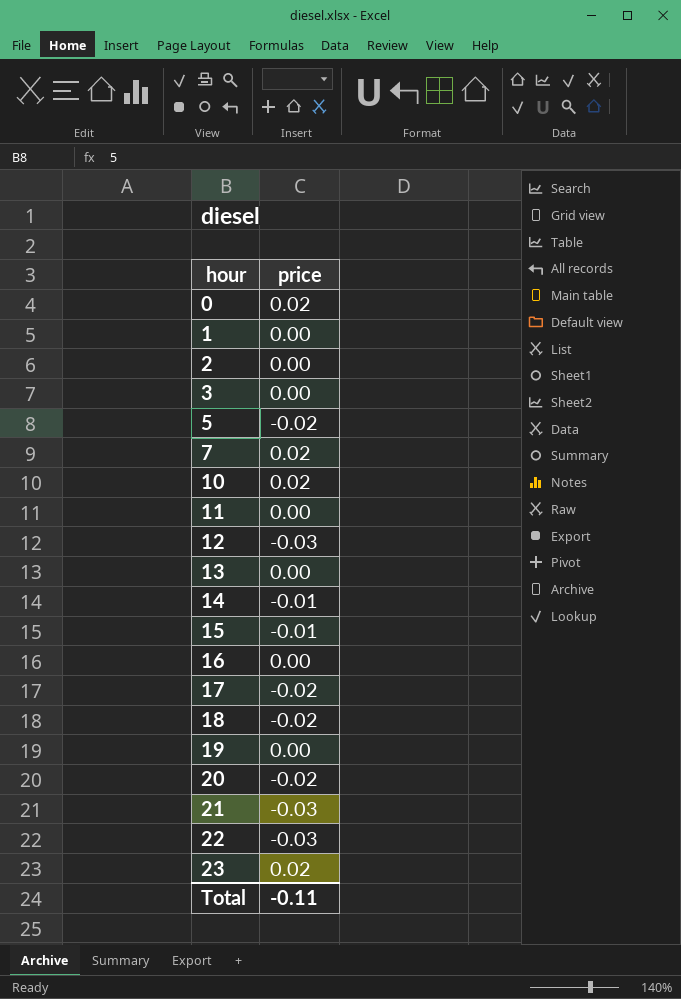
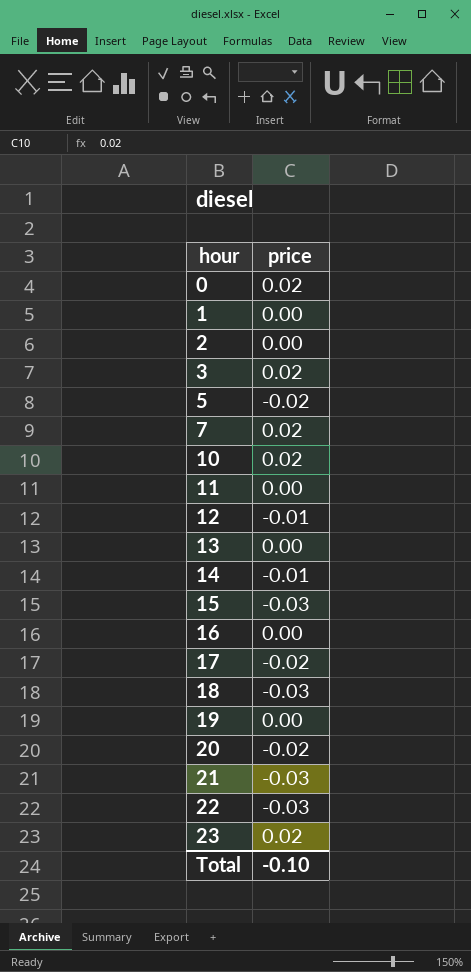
3 | price: 0.00 -> 0.02
12 | price: -0.03 -> -0.01
15 | price: -0.01 -> -0.03
18 | price: -0.02 -> -0.03
Total | price: -0.11 -> -0.10

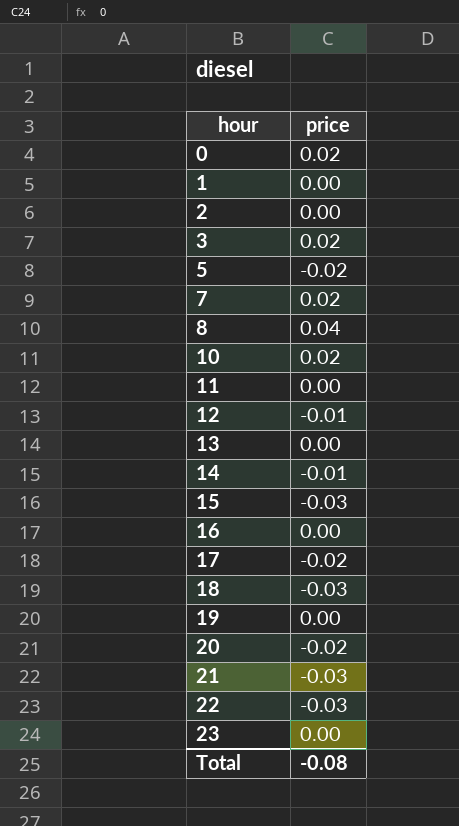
row 8: none -> 0.04
23 | price: 0.02 -> 0.00
Total | price: -0.10 -> -0.08

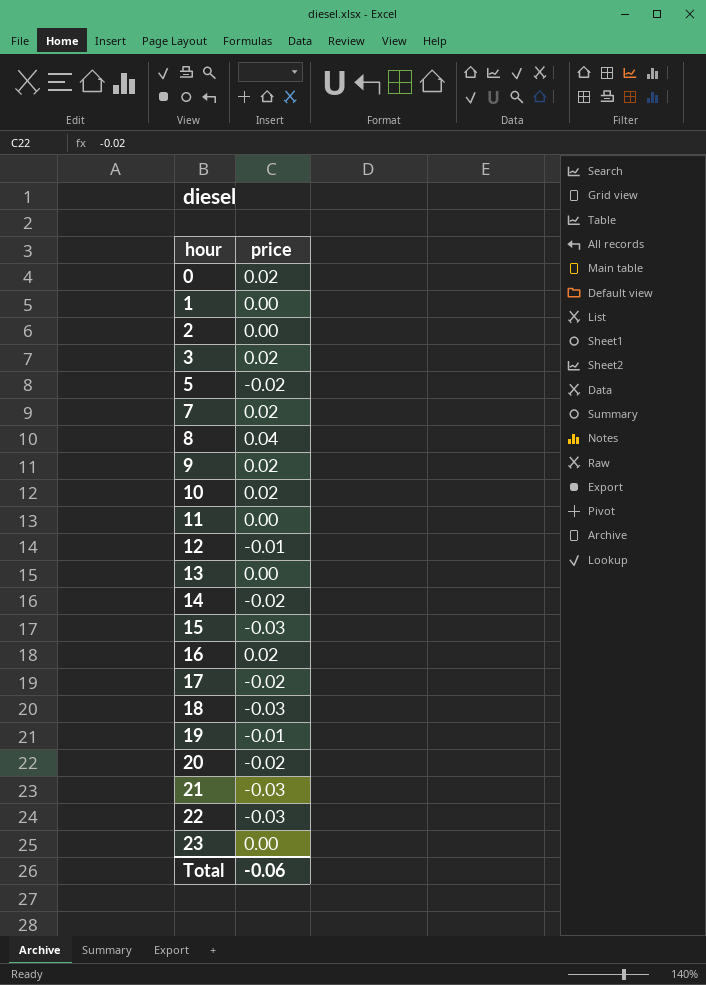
row 9: none -> 0.02
14 | price: -0.01 -> -0.02
16 | price: 0.00 -> 0.02
19 | price: 0.00 -> -0.01
Total | price: -0.08 -> -0.06

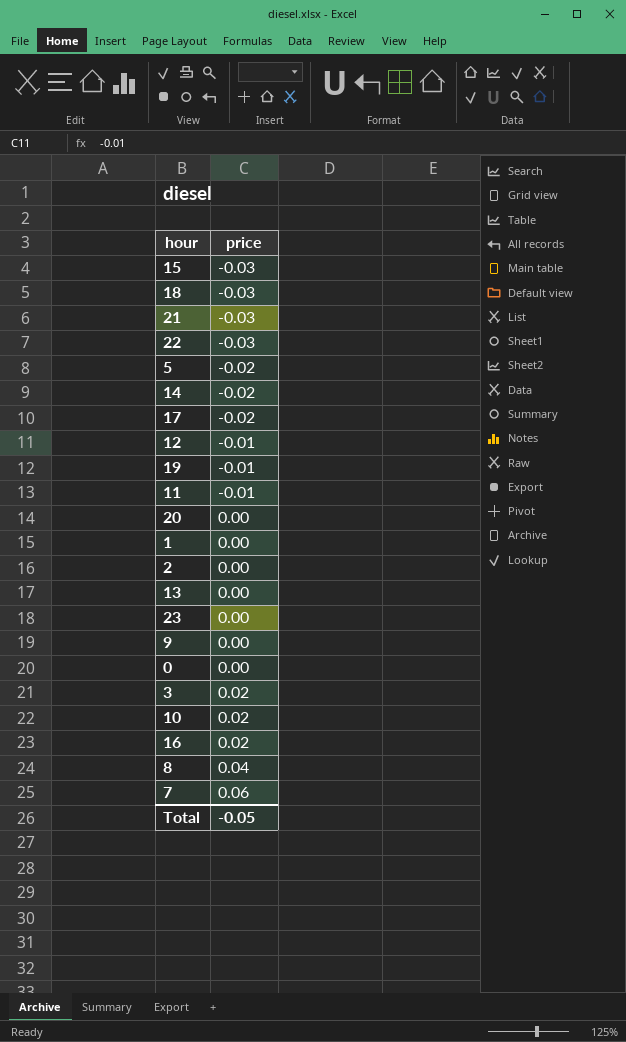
row order: hour ascending -> price ascending
11 | price: 0.00 -> -0.01
20 | price: -0.02 -> 0.00
9 | price: 0.02 -> 0.00
0 | price: 0.02 -> 0.00
7 | price: 0.02 -> 0.06
Total | price: -0.06 -> -0.05

